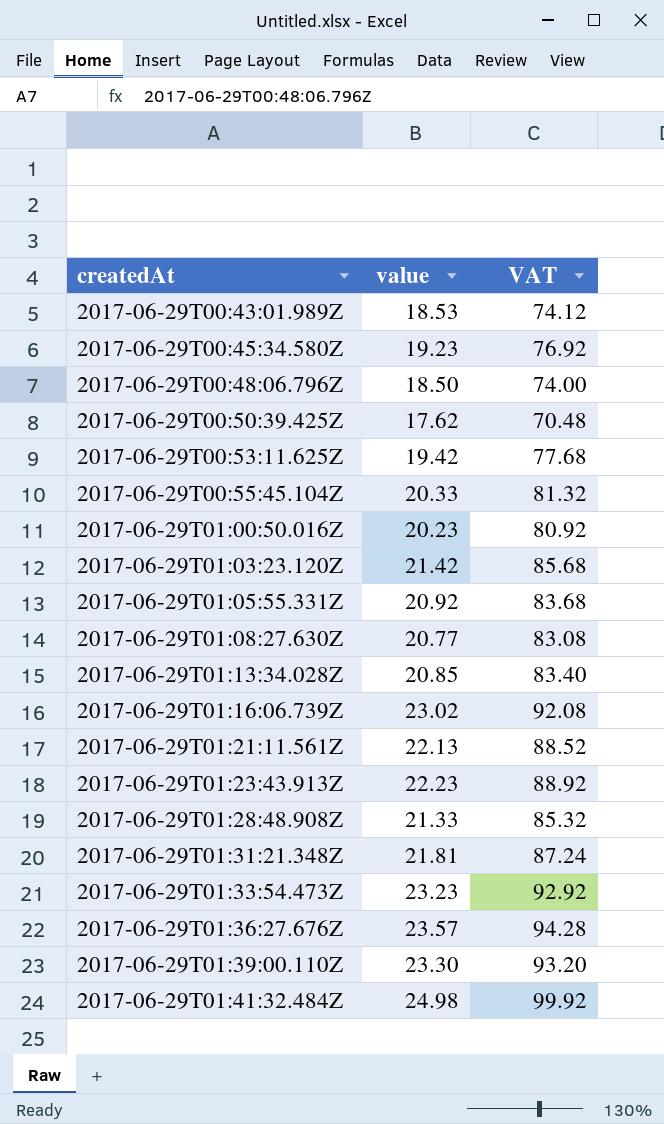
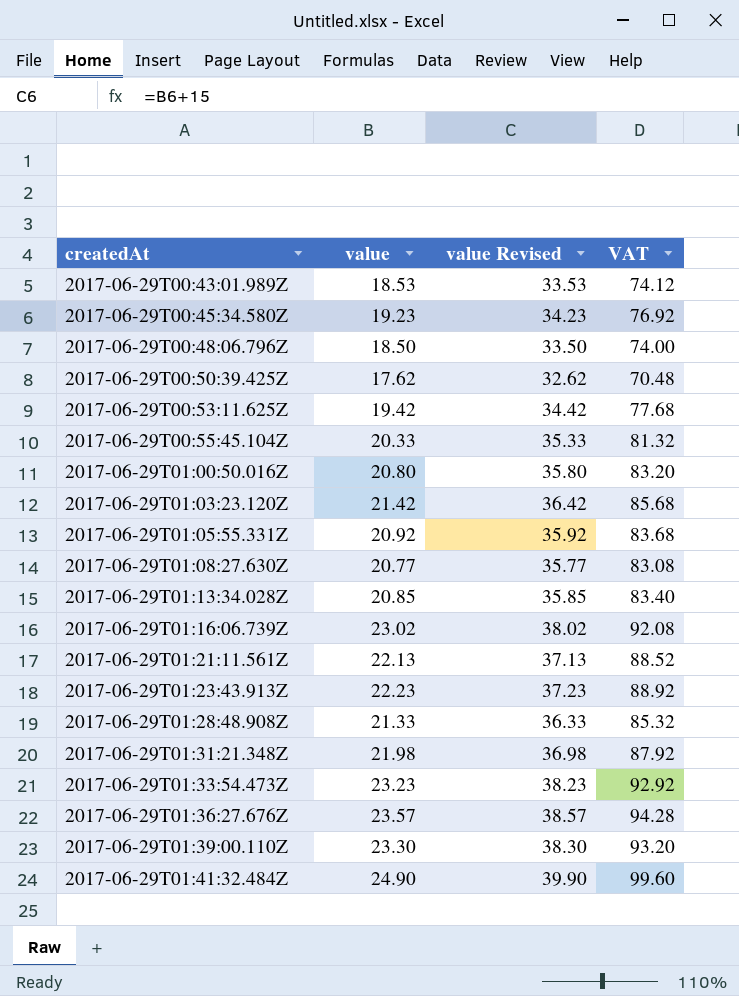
column value Revised | formula: none -> [value] + 15
2017-06-29T01:00:50.016Z | value: 20.23 -> 20.80
2017-06-29T01:00:50.016Z | VAT: 80.92 -> 83.20
2017-06-29T01:31:21.348Z | value: 21.81 -> 21.98
2017-06-29T01:31:21.348Z | VAT: 87.24 -> 87.92
2017-06-29T01:41:32.484Z | value: 24.98 -> 24.90
2017-06-29T01:41:32.484Z | VAT: 99.92 -> 99.60

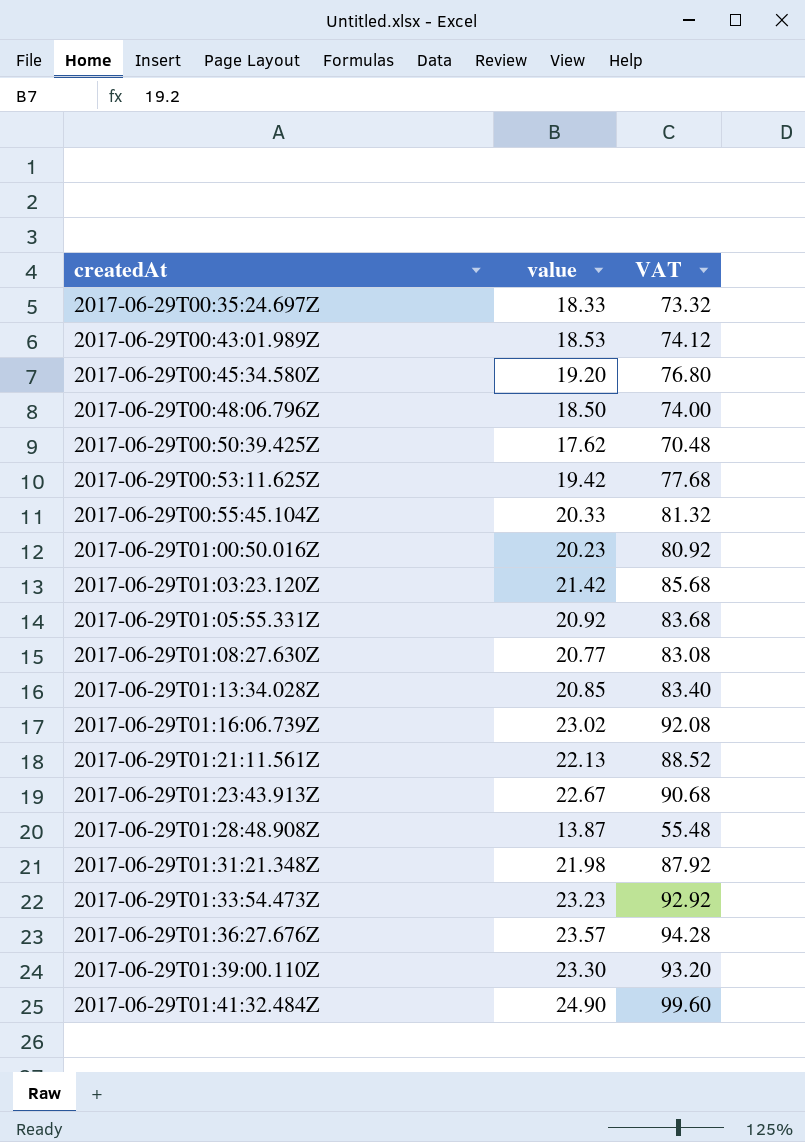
column value Revised | formula: [value] + 15 -> none
row 2017-06-29T00:35:24.697Z: none -> 18.33 | 73.32
2017-06-29T00:45:34.580Z | value: 19.23 -> 19.20
2017-06-29T00:45:34.580Z | VAT: 76.92 -> 76.80
2017-06-29T01:00:50.016Z | value: 20.80 -> 20.23
2017-06-29T01:00:50.016Z | VAT: 83.20 -> 80.92
2017-06-29T01:23:43.913Z | value: 22.23 -> 22.67
2017-06-29T01:23:43.913Z | VAT: 88.92 -> 90.68
2017-06-29T01:28:48.908Z | value: 21.33 -> 13.87
2017-06-29T01:28:48.908Z | VAT: 85.32 -> 55.48

